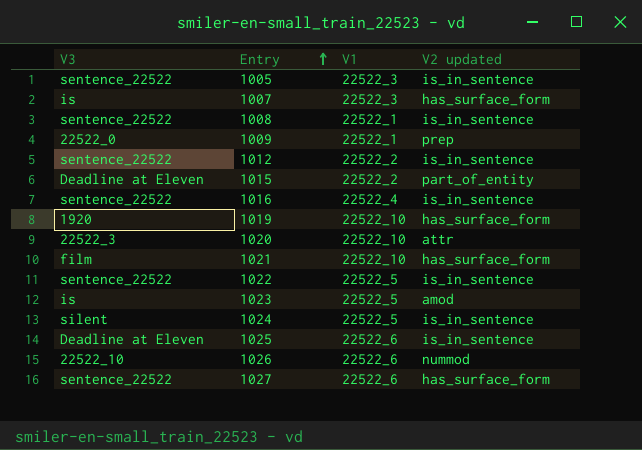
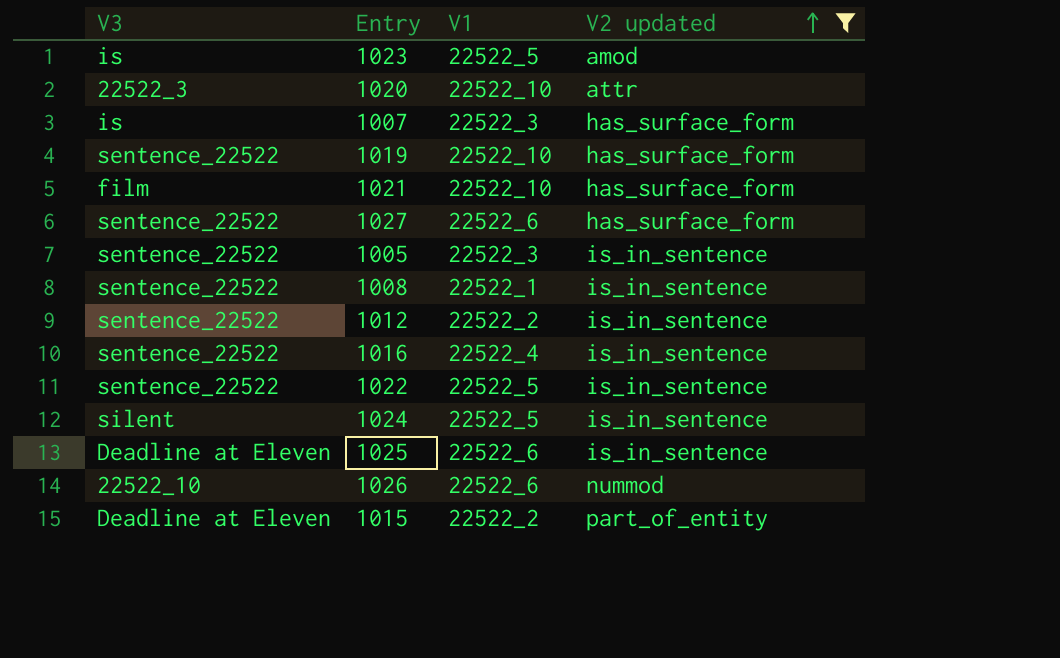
filter: none -> V2 updated != prep
row order: Entry ascending -> V2 updated ascending
1019 | V3: 1920 -> sentence_22522

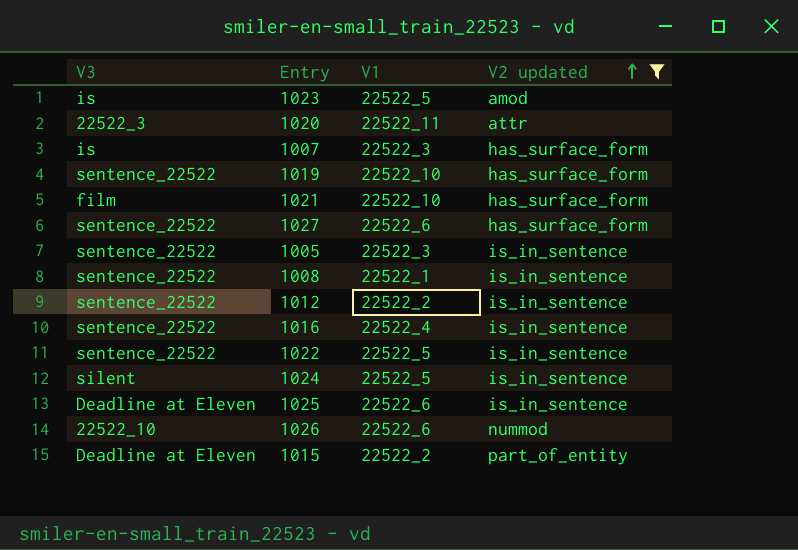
1020 | V1: 22522_10 -> 22522_11

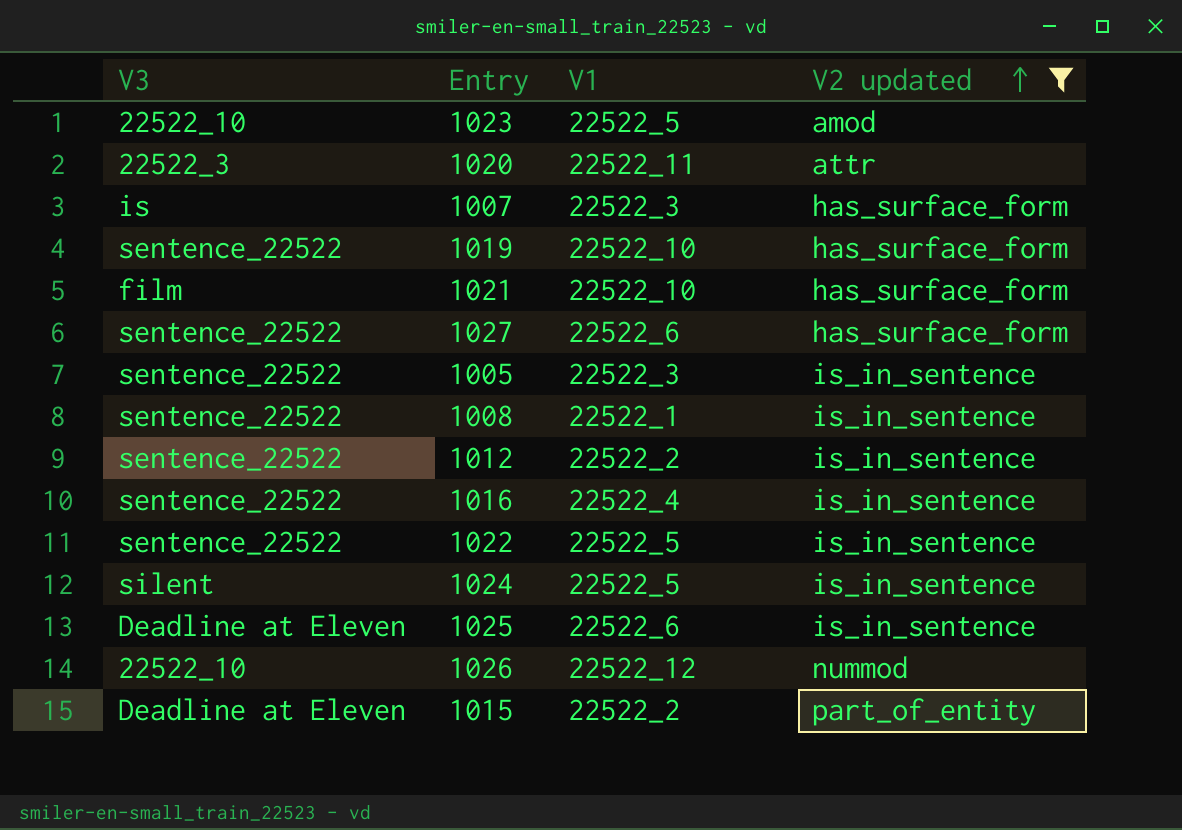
1023 | V3: is -> 22522_10
1026 | V1: 22522_6 -> 22522_12

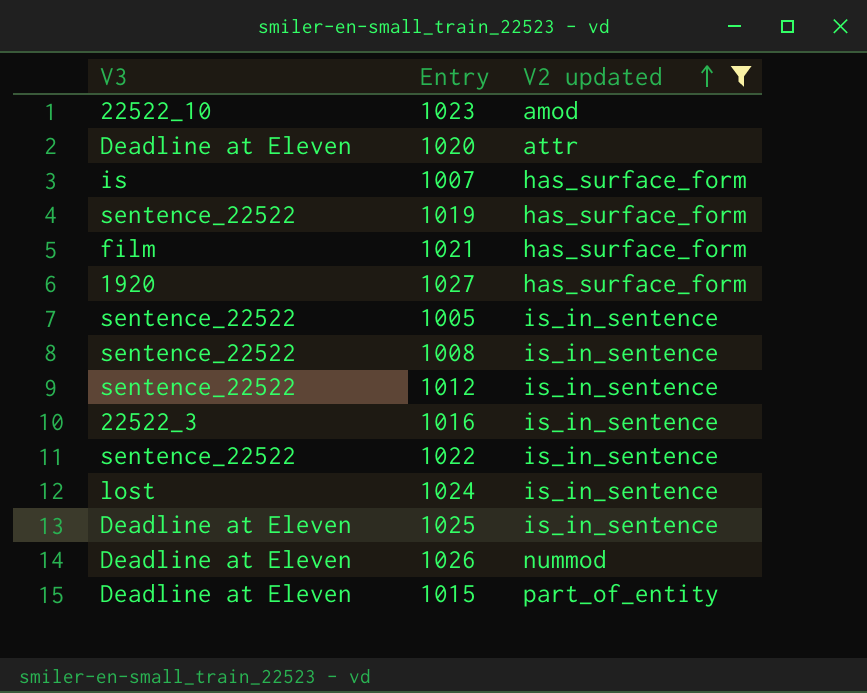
column V1 | position: 3 -> none
1020 | V3: 22522_3 -> Deadline at Eleven
1027 | V3: sentence_22522 -> 1920
1016 | V3: sentence_22522 -> 22522_3
1024 | V3: silent -> lost
1026 | V3: 22522_10 -> Deadline at Eleven

